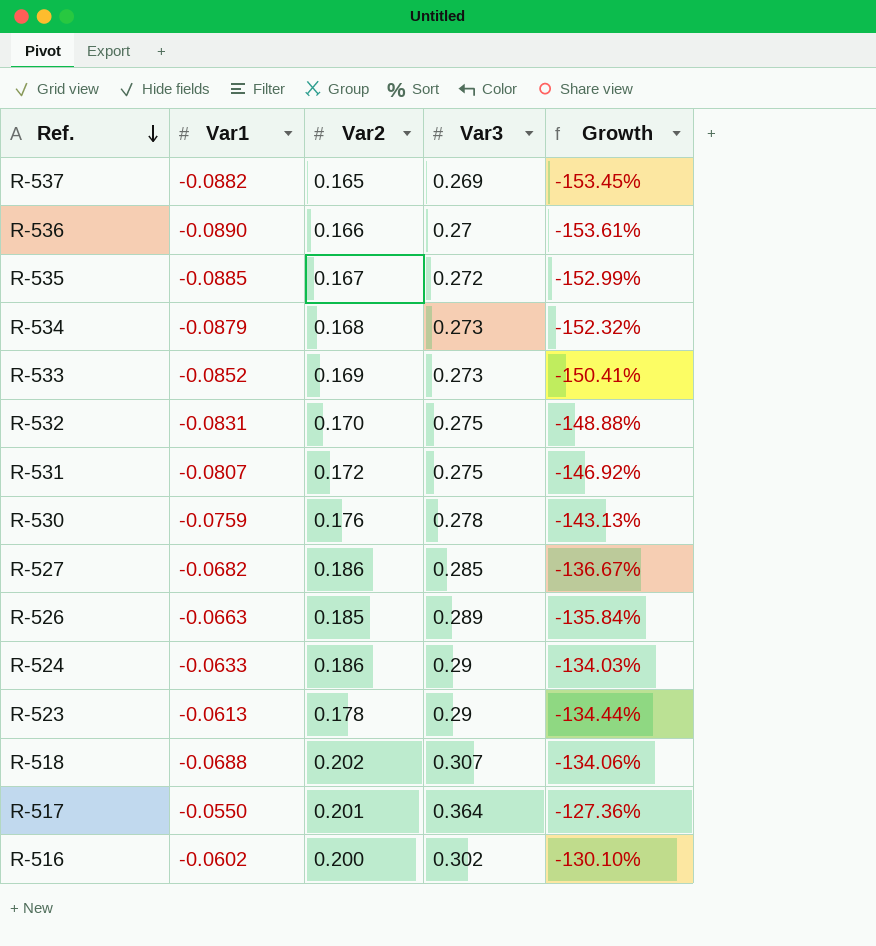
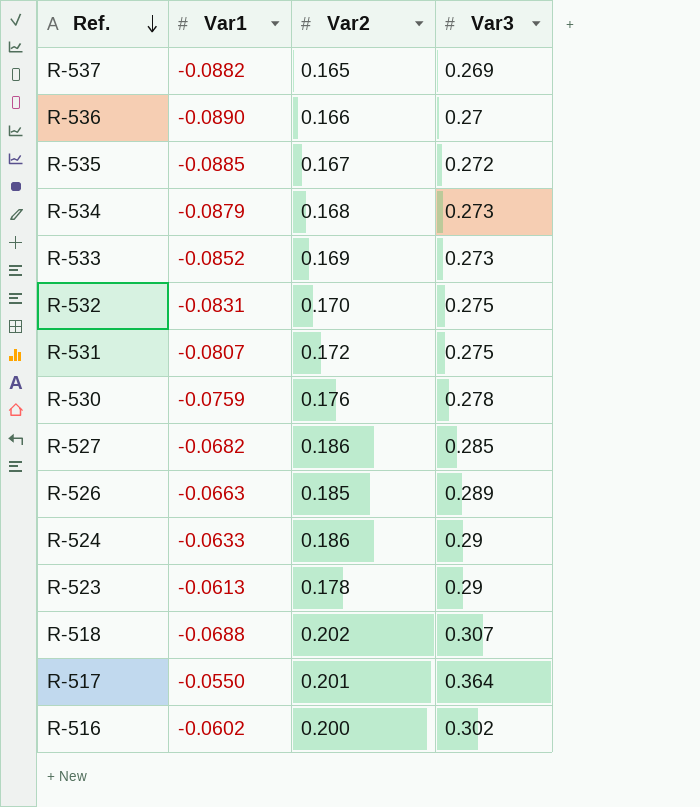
column Growth | formula: ([Var1] - [Var2]) / [Var2] -> none

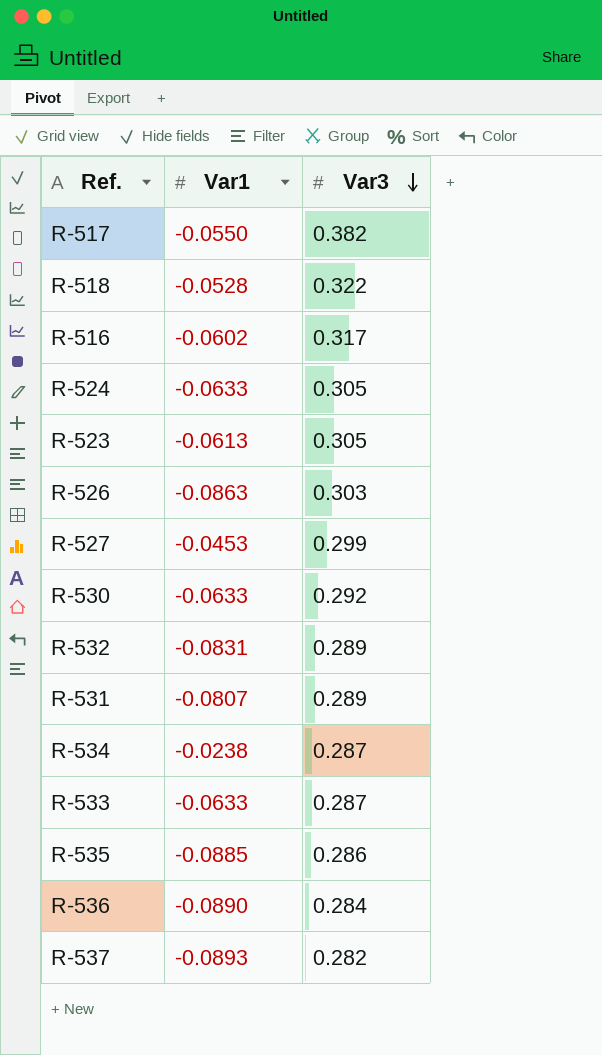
row order: Ref. descending -> Var3 descending
column Var2 | position: 3 -> none
R-517 | Var3: 0.364 -> 0.382
R-518 | Var1: -0.0688 -> -0.0528
R-518 | Var3: 0.307 -> 0.322
R-516 | Var3: 0.302 -> 0.317
R-524 | Var3: 0.29 -> 0.305
R-523 | Var3: 0.29 -> 0.305
R-526 | Var1: -0.0663 -> -0.0863
R-526 | Var3: 0.289 -> 0.303
R-527 | Var1: -0.0682 -> -0.0453
R-527 | Var3: 0.285 -> 0.299
R-530 | Var1: -0.0759 -> -0.0633
R-530 | Var3: 0.278 -> 0.292
R-532 | Var3: 0.275 -> 0.289
R-531 | Var3: 0.275 -> 0.289
R-534 | Var1: -0.0879 -> -0.0238
R-534 | Var3: 0.273 -> 0.287
R-533 | Var1: -0.0852 -> -0.0633
R-533 | Var3: 0.273 -> 0.287
R-535 | Var3: 0.272 -> 0.286
R-536 | Var3: 0.27 -> 0.284
R-537 | Var1: -0.0882 -> -0.0893
R-537 | Var3: 0.269 -> 0.282

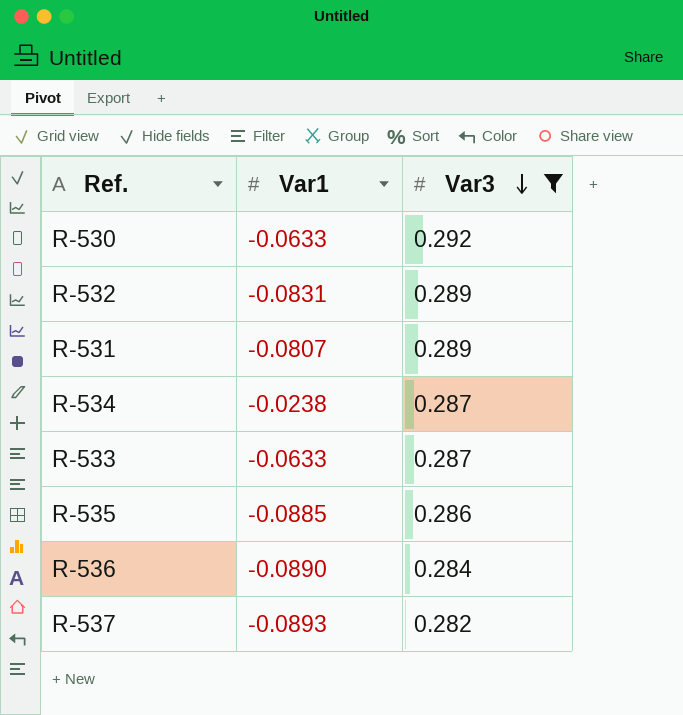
filter: none -> Var3 <= 0.292

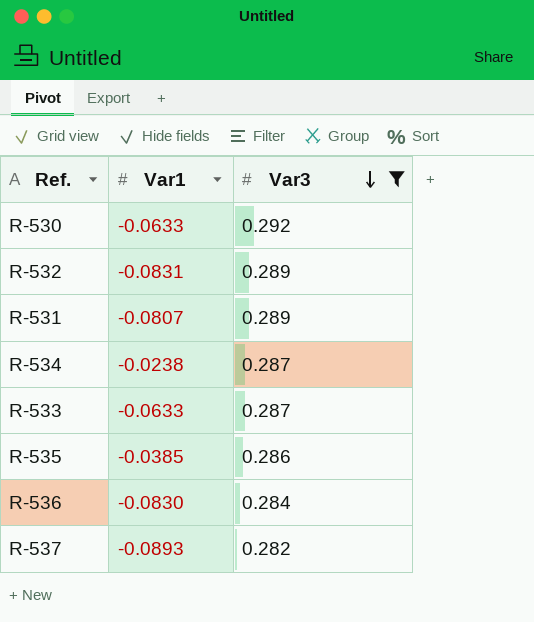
R-535 | Var1: -0.0885 -> -0.0385
R-536 | Var1: -0.0890 -> -0.0830

